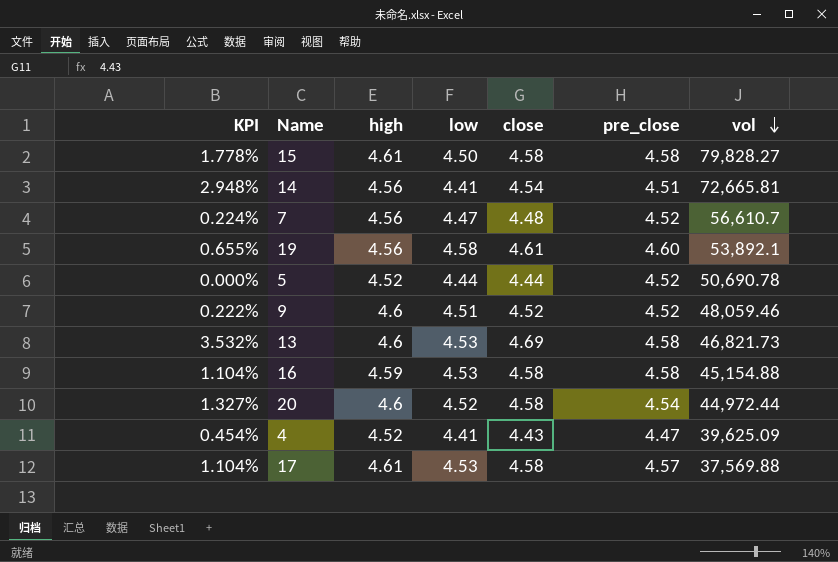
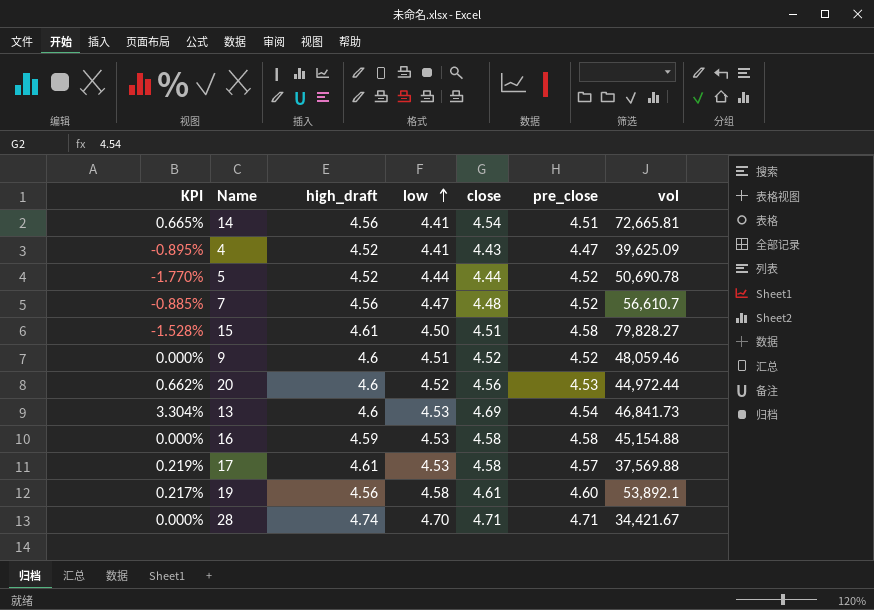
row order: vol descending -> low ascending
column KPI | formula: ([close] - [low]) / [low] -> ([close] - [pre_close]) / [pre_close]
column name: high -> high_draft
15 | close: 4.58 -> 4.51
20 | close: 4.58 -> 4.56
20 | pre_close: 4.54 -> 4.53
13 | pre_close: 4.58 -> 4.54
13 | vol: 46,821.73 -> 46,841.73
row 28: none -> 0.000% | 4.74 | 4.70 | 4.71 | 4.71 | 34,421.67

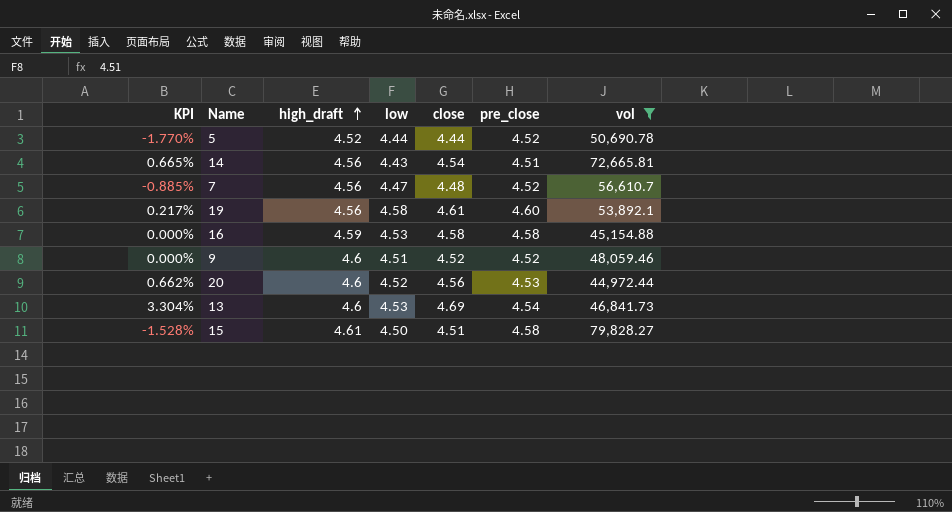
filter: none -> vol >= 44,972.44
row order: low ascending -> high_draft ascending
14 | low: 4.41 -> 4.43

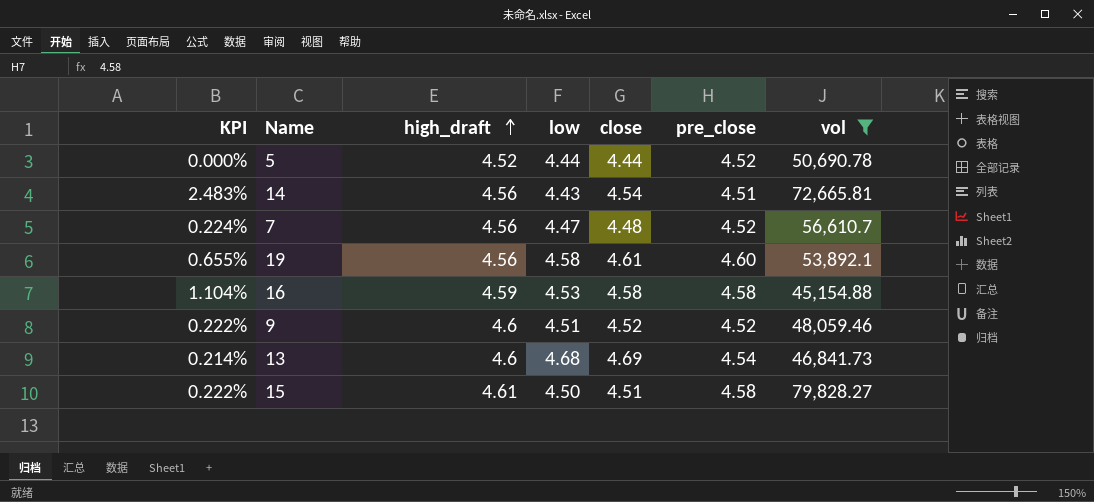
column KPI | formula: ([close] - [pre_close]) / [pre_close] -> ([close] - [low]) / [low]
row 20: 0.662% | 4.6 | 4.52 | 4.56 | 4.53 | 44,972.44 -> none
13 | low: 4.53 -> 4.68

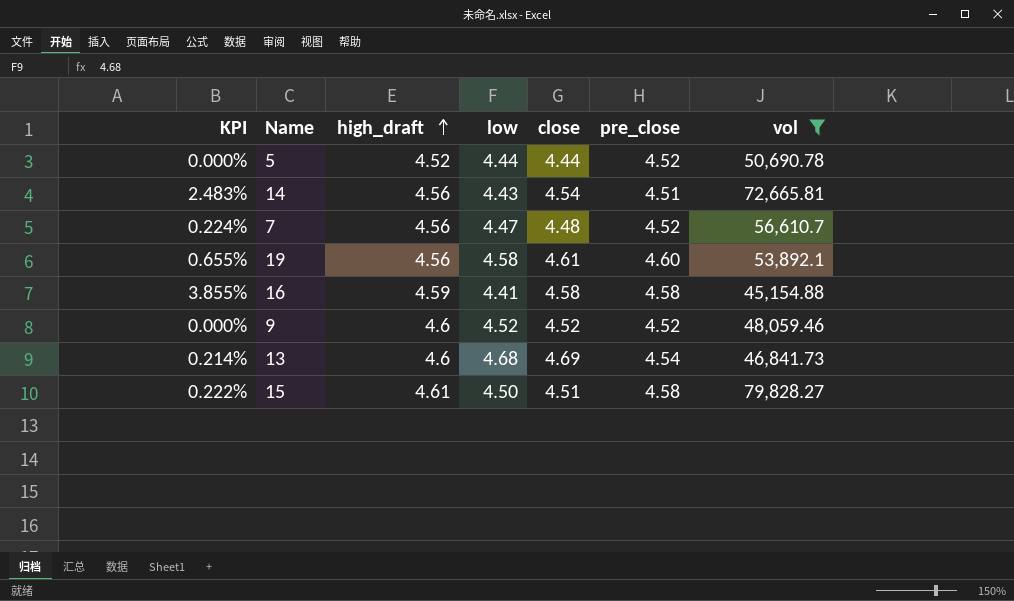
16 | KPI: 1.104% -> 3.855%
16 | low: 4.53 -> 4.41
9 | KPI: 0.222% -> 0.000%
9 | low: 4.51 -> 4.52

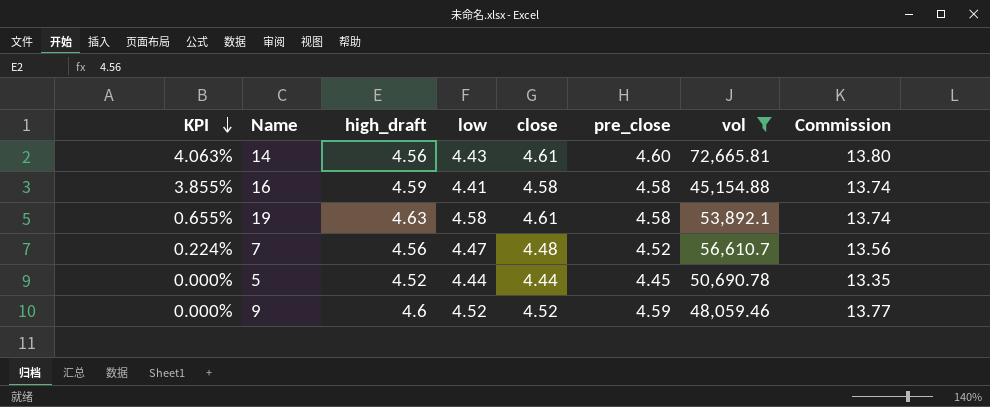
row order: high_draft ascending -> KPI descending
column Commission | formula: none -> [pre_close] * 3
row 13: 0.214% | 4.6 | 4.68 | 4.69 | 4.54 | 46,841.73 -> none
row 15: 0.222% | 4.61 | 4.50 | 4.51 | 4.58 | 79,828.27 -> none
14 | KPI: 2.483% -> 4.063%
14 | close: 4.54 -> 4.61
14 | pre_close: 4.51 -> 4.60
19 | high_draft: 4.56 -> 4.63
19 | pre_close: 4.60 -> 4.58
5 | pre_close: 4.52 -> 4.45
9 | pre_close: 4.52 -> 4.59

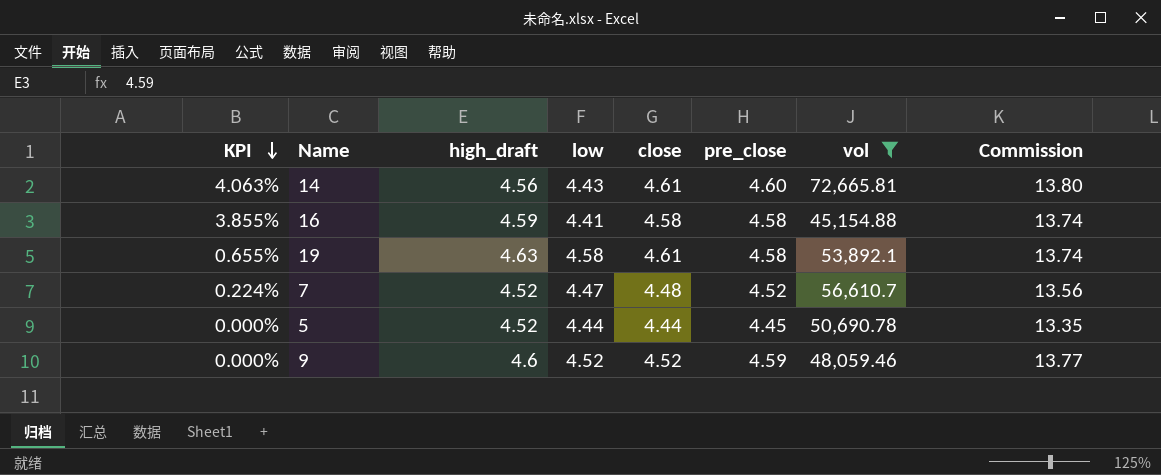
7 | high_draft: 4.56 -> 4.52

